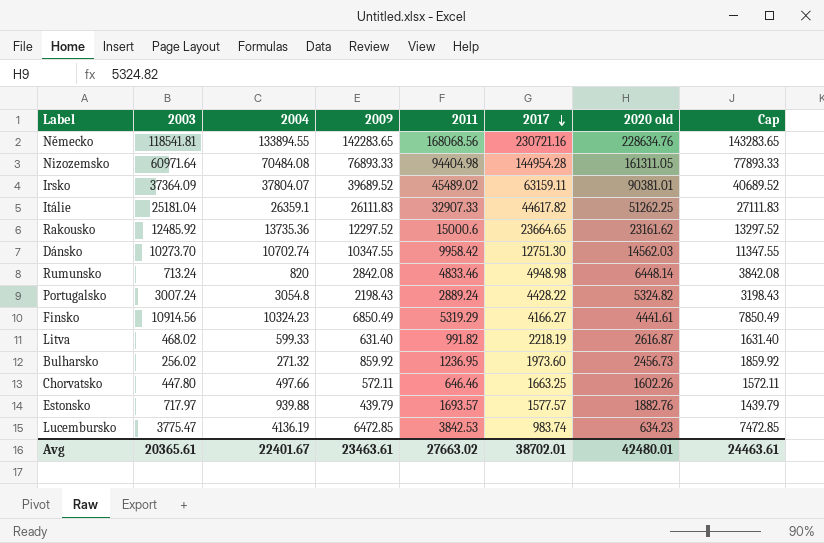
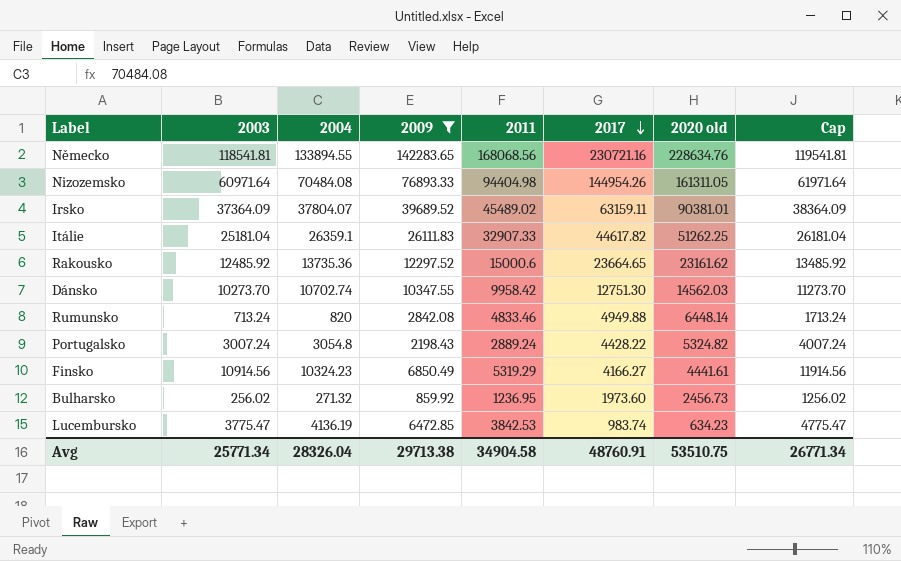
filter: none -> 2009 >= 859.92
column Cap | formula: [2009] + 1000 -> [2003] + 1000
Nizozemsko | 2017: 144954.28 -> 144954.26
Rumunsko | 2017: 4948.98 -> 4949.88
Avg | 2003: 20365.61 -> 25771.34
Avg | 2004: 22401.67 -> 28326.04
Avg | 2009: 23463.61 -> 29713.38
Avg | 2011: 27663.02 -> 34904.58
Avg | 2017: 38702.01 -> 48760.91
Avg | 2020 old: 42480.01 -> 53510.75
Avg | Cap: 24463.61 -> 26771.34

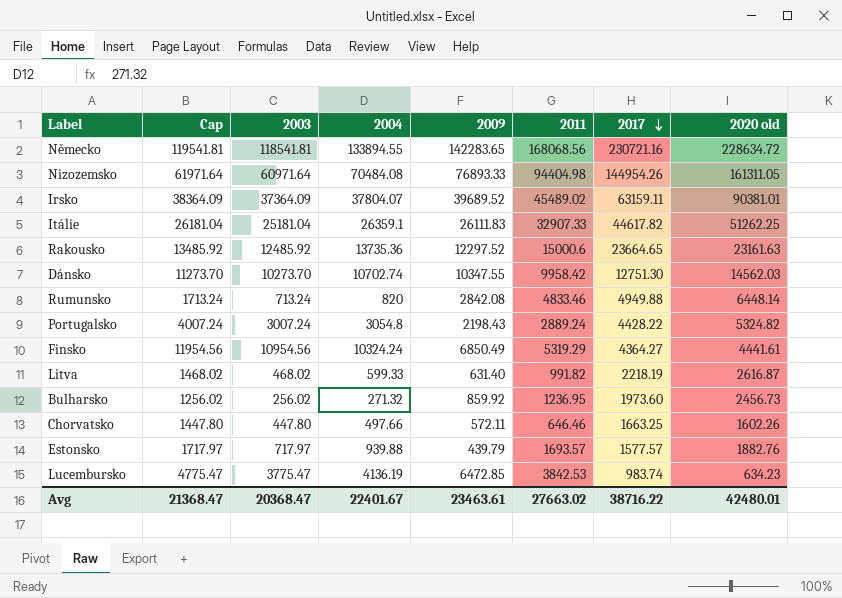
filter: 2009 >= 859.92 -> none
column Cap | position: 8 -> 2
Německo | 2020 old: 228634.76 -> 228634.72
Rakousko | 2020 old: 23161.62 -> 23161.63
Finsko | Cap: 11914.56 -> 11954.56
Finsko | 2003: 10914.56 -> 10954.56
Finsko | 2004: 10324.23 -> 10324.24
Finsko | 2017: 4166.27 -> 4364.27
Avg | Cap: 26771.34 -> 21368.47
Avg | 2003: 25771.34 -> 20368.47
Avg | 2004: 28326.04 -> 22401.67
Avg | 2009: 29713.38 -> 23463.61
Avg | 2011: 34904.58 -> 27663.02
Avg | 2017: 48760.91 -> 38716.22
Avg | 2020 old: 53510.75 -> 42480.01

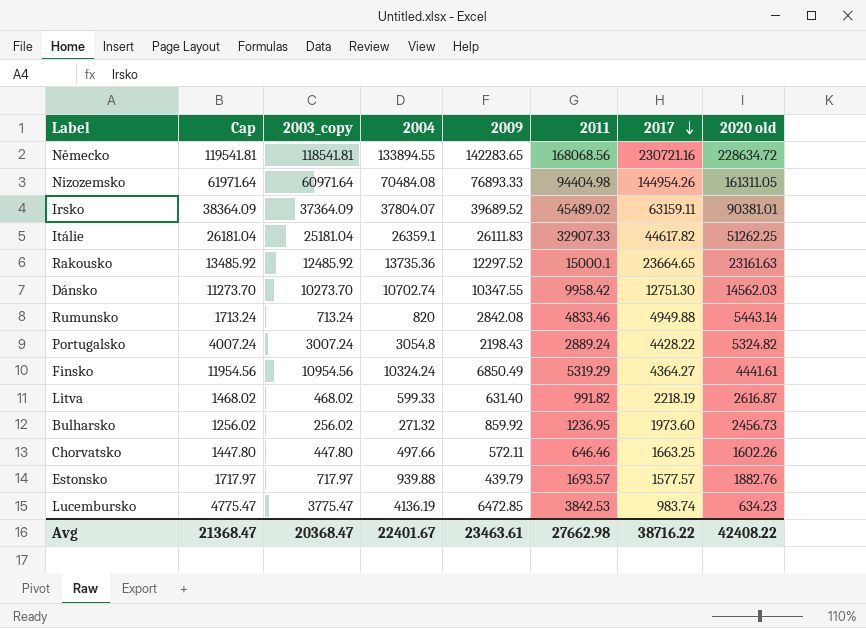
column name: 2003 -> 2003_copy
Rakousko | 2011: 15000.6 -> 15000.1
Rumunsko | 2020 old: 6448.14 -> 5443.14
Avg | 2011: 27663.02 -> 27662.98
Avg | 2020 old: 42480.01 -> 42408.22

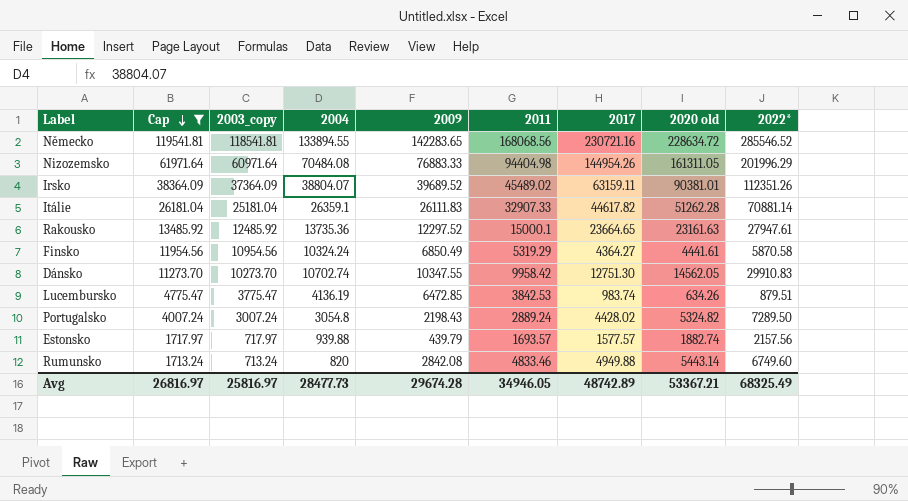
filter: none -> Cap >= 1713.24
row order: 2017 descending -> Cap descending
column 2022* | position: none -> 9
Nizozemsko | 2009: 76893.33 -> 76883.33
Irsko | 2004: 37804.07 -> 38804.07
Itálie | 2020 old: 51262.25 -> 51262.28
Dánsko | 2020 old: 14562.03 -> 14562.05
Lucembursko | 2020 old: 634.23 -> 634.26
Portugalsko | 2017: 4428.22 -> 4428.02
Estonsko | 2020 old: 1882.76 -> 1882.74
Avg | Cap: 21368.47 -> 26816.97
Avg | 2003_copy: 20368.47 -> 25816.97
Avg | 2004: 22401.67 -> 28477.73
Avg | 2009: 23463.61 -> 29674.28
Avg | 2011: 27662.98 -> 34946.05
Avg | 2017: 38716.22 -> 48742.89
Avg | 2020 old: 42408.22 -> 53367.21

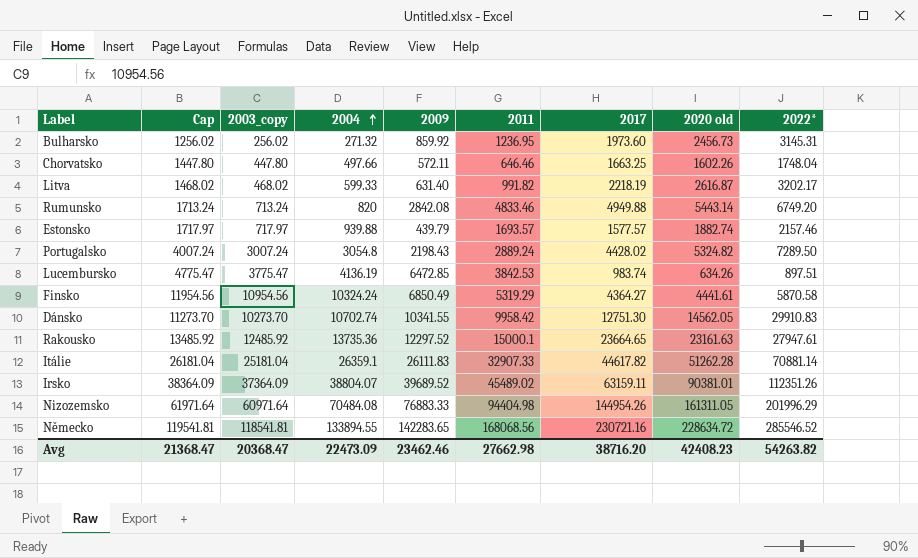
filter: Cap >= 1713.24 -> none
row order: Cap descending -> 2004 ascending
Rumunsko | 2022*: 6749.60 -> 6749.20
Estonsko | 2022*: 2157.56 -> 2157.46
Lucembursko | 2022*: 879.51 -> 897.51
Dánsko | 2009: 10347.55 -> 10341.55
Avg | Cap: 26816.97 -> 21368.47
Avg | 2003_copy: 25816.97 -> 20368.47
Avg | 2004: 28477.73 -> 22473.09
Avg | 2009: 29674.28 -> 23462.46
Avg | 2011: 34946.05 -> 27662.98
Avg | 2017: 48742.89 -> 38716.20
Avg | 2020 old: 53367.21 -> 42408.23
Avg | 2022*: 68325.49 -> 54263.82

